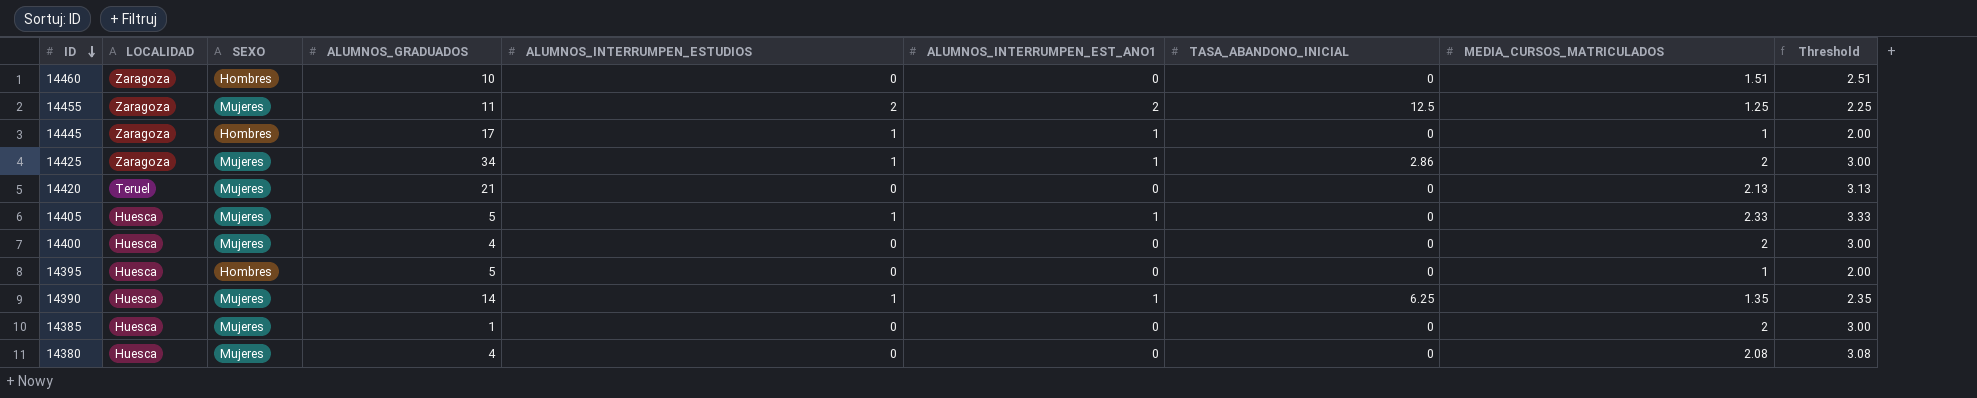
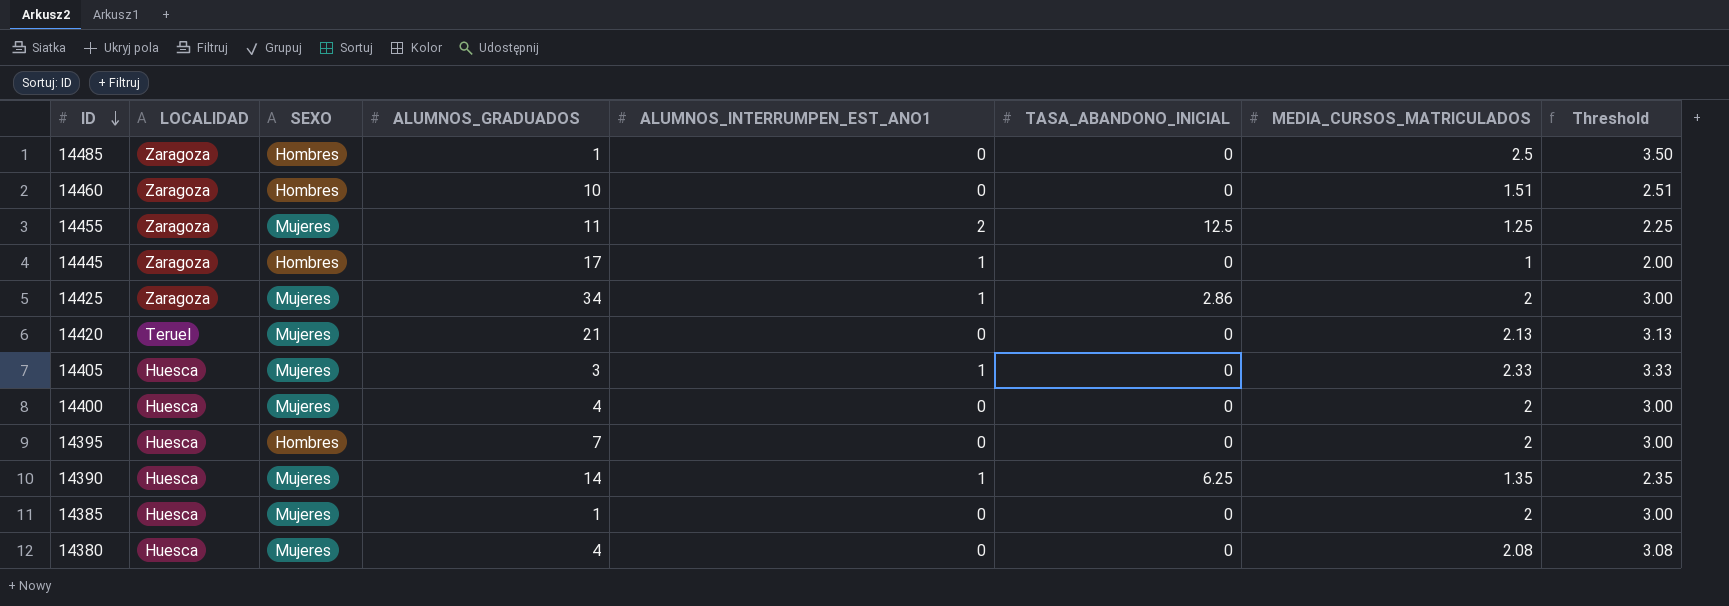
column ALUMNOS_INTERRUMPEN_ESTUDIOS | position: 5 -> none
row 14485: none -> Zaragoza | Hombres | 1 | 0 | 0 | 2.5 | 3.50
14405 | ALUMNOS_GRADUADOS: 5 -> 3
14395 | ALUMNOS_GRADUADOS: 5 -> 7
14395 | MEDIA_CURSOS_MATRICULADOS: 1 -> 2
14395 | Threshold: 2.00 -> 3.00

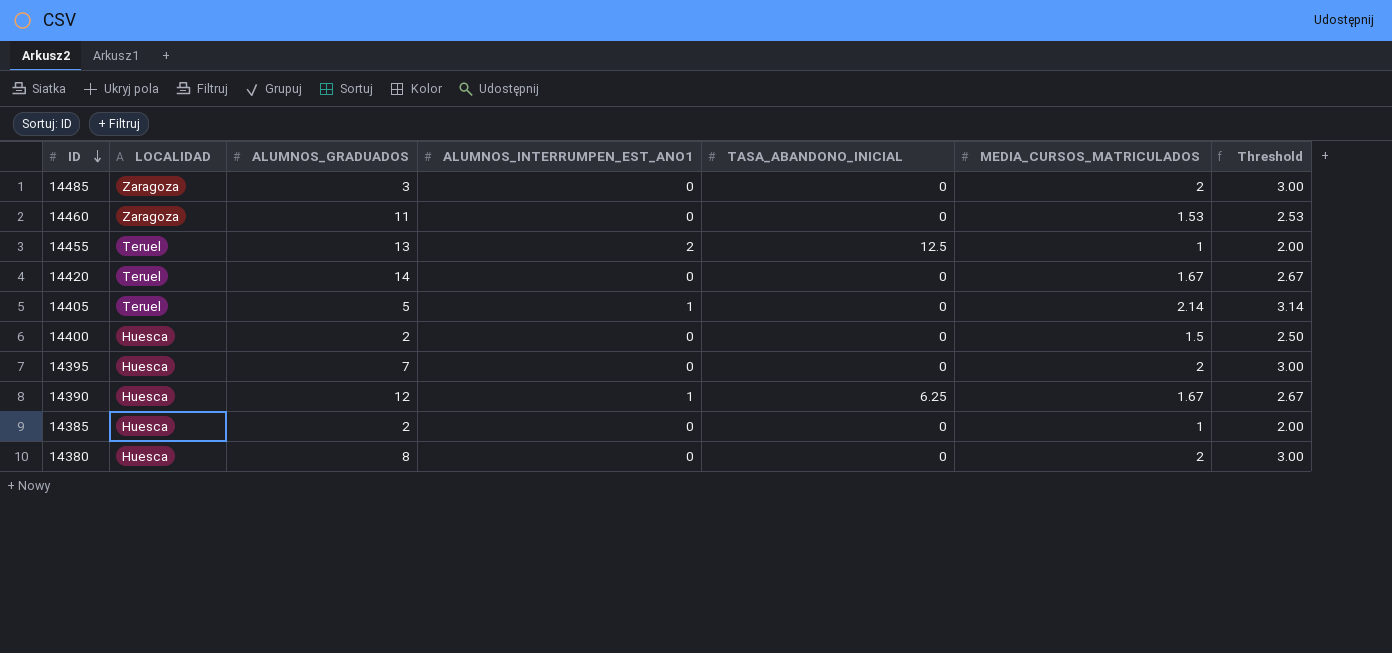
column SEXO | position: 3 -> none
row 14445: Zaragoza | Hombres | 17 | 1 | 0 | 1 | 2.00 -> none
row 14425: Zaragoza | Mujeres | 34 | 1 | 2.86 | 2 | 3.00 -> none
14485 | ALUMNOS_GRADUADOS: 1 -> 3
14485 | MEDIA_CURSOS_MATRICULADOS: 2.5 -> 2
14485 | Threshold: 3.50 -> 3.00
14460 | ALUMNOS_GRADUADOS: 10 -> 11
14460 | MEDIA_CURSOS_MATRICULADOS: 1.51 -> 1.53
14460 | Threshold: 2.51 -> 2.53
14455 | LOCALIDAD: Zaragoza -> Teruel
14455 | ALUMNOS_GRADUADOS: 11 -> 13
14455 | MEDIA_CURSOS_MATRICULADOS: 1.25 -> 1
14455 | Threshold: 2.25 -> 2.00
14420 | ALUMNOS_GRADUADOS: 21 -> 14
14420 | MEDIA_CURSOS_MATRICULADOS: 2.13 -> 1.67
14420 | Threshold: 3.13 -> 2.67
14405 | LOCALIDAD: Huesca -> Teruel
14405 | ALUMNOS_GRADUADOS: 3 -> 5
14405 | MEDIA_CURSOS_MATRICULADOS: 2.33 -> 2.14
14405 | Threshold: 3.33 -> 3.14
14400 | ALUMNOS_GRADUADOS: 4 -> 2
14400 | MEDIA_CURSOS_MATRICULADOS: 2 -> 1.5
14400 | Threshold: 3.00 -> 2.50
14390 | ALUMNOS_GRADUADOS: 14 -> 12
14390 | MEDIA_CURSOS_MATRICULADOS: 1.35 -> 1.67
14390 | Threshold: 2.35 -> 2.67
14385 | ALUMNOS_GRADUADOS: 1 -> 2
14385 | MEDIA_CURSOS_MATRICULADOS: 2 -> 1
14385 | Threshold: 3.00 -> 2.00
14380 | ALUMNOS_GRADUADOS: 4 -> 8
14380 | MEDIA_CURSOS_MATRICULADOS: 2.08 -> 2
14380 | Threshold: 3.08 -> 3.00

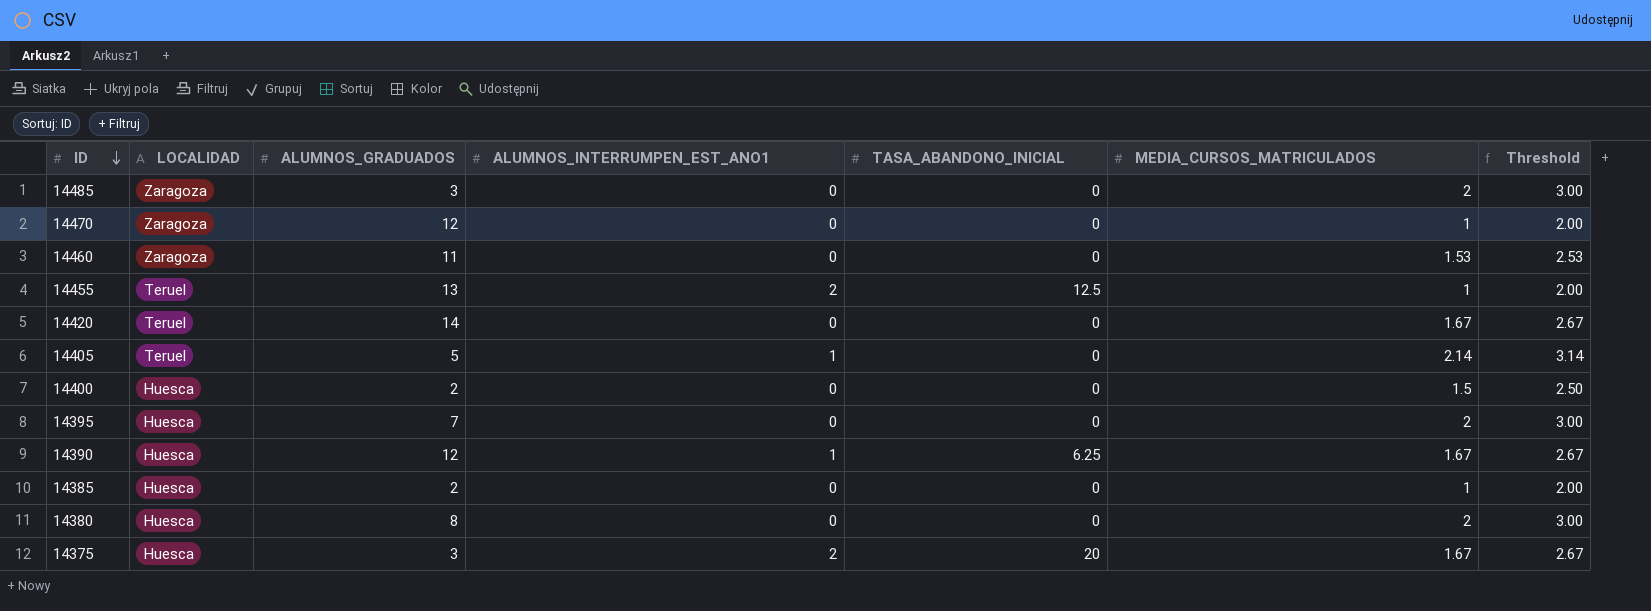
row 14470: none -> Zaragoza | 12 | 0 | 0 | 1 | 2.00
row 14375: none -> Huesca | 3 | 2 | 20 | 1.67 | 2.67

